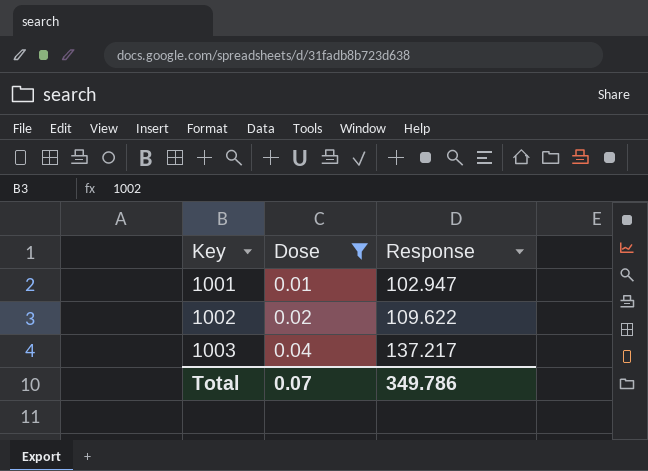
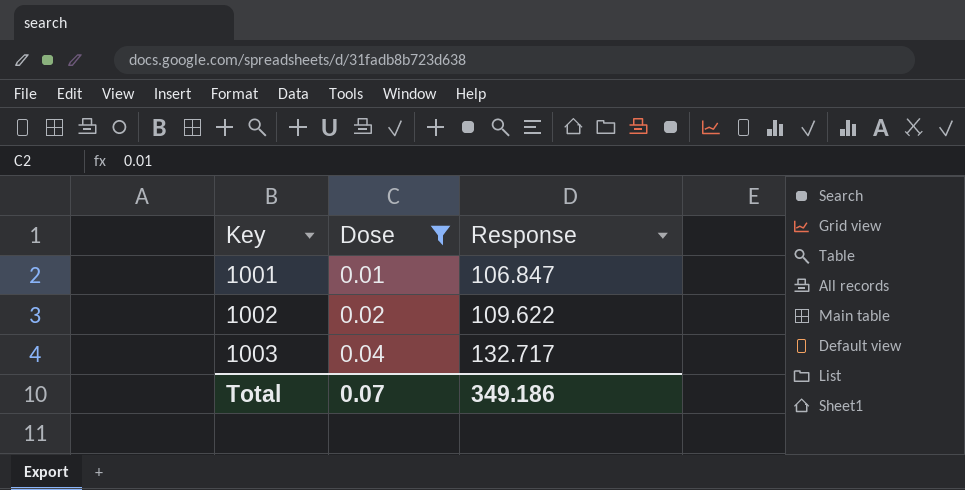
1001 | Response: 102.947 -> 106.847
1003 | Response: 137.217 -> 132.717
Total | Response: 349.786 -> 349.186

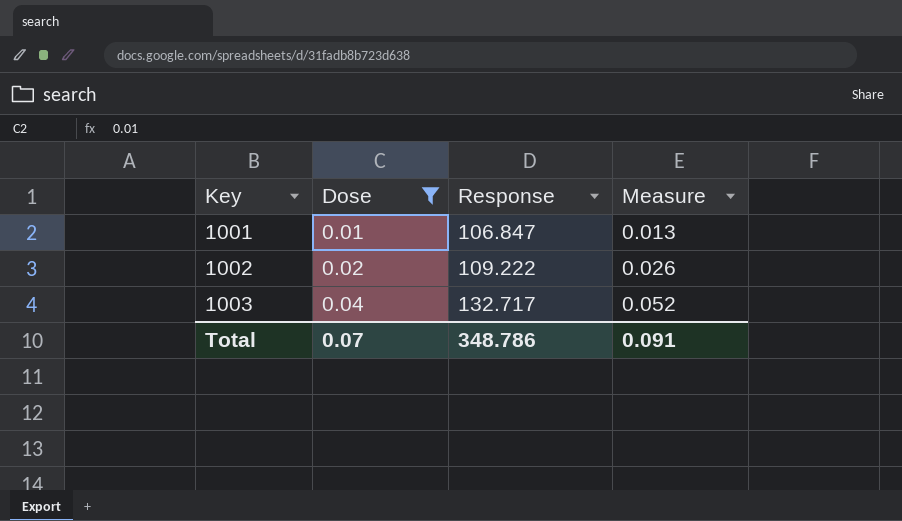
column Measure | formula: none -> [Dose] * 1.3
1002 | Response: 109.622 -> 109.222
Total | Response: 349.186 -> 348.786

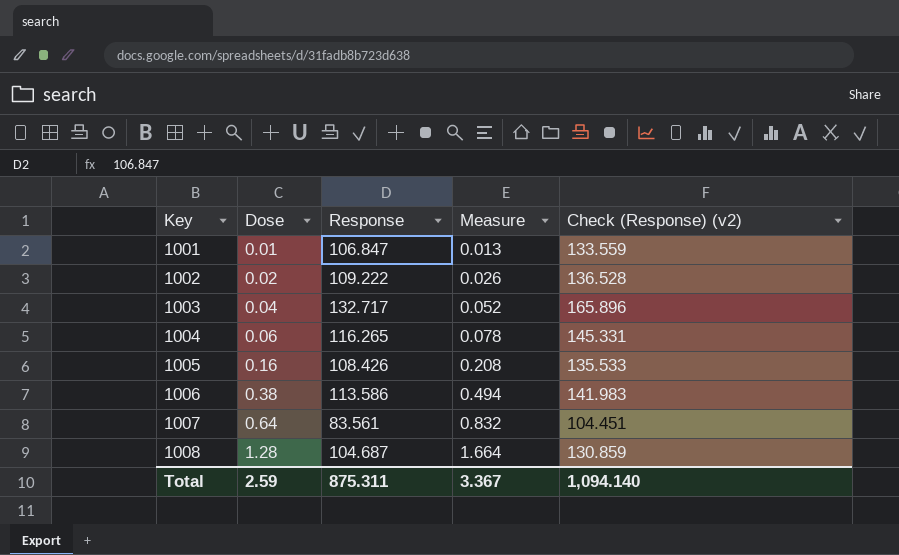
filter: Dose <= 0.04 -> none
column Check (Response) (v2) | formula: none -> [Response] * 1.25
Total | Dose: 0.07 -> 2.59
Total | Response: 348.786 -> 875.311
Total | Measure: 0.091 -> 3.367

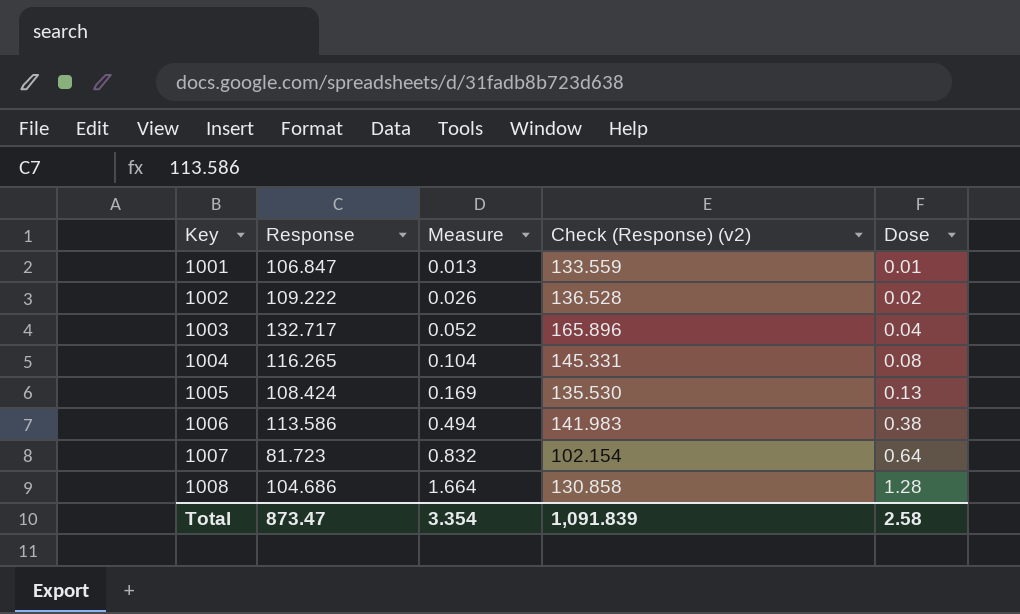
column Dose | position: 2 -> 5
1004 | Measure: 0.078 -> 0.104
1004 | Dose: 0.06 -> 0.08
1005 | Response: 108.426 -> 108.424
1005 | Measure: 0.208 -> 0.169
1005 | Check (Response) (v2): 135.533 -> 135.530
1005 | Dose: 0.16 -> 0.13
1007 | Response: 83.561 -> 81.723
1007 | Check (Response) (v2): 104.451 -> 102.154
1008 | Response: 104.687 -> 104.686
1008 | Check (Response) (v2): 130.859 -> 130.858
Total | Response: 875.311 -> 873.47
Total | Measure: 3.367 -> 3.354
Total | Check (Response) (v2): 1,094.140 -> 1,091.839
Total | Dose: 2.59 -> 2.58

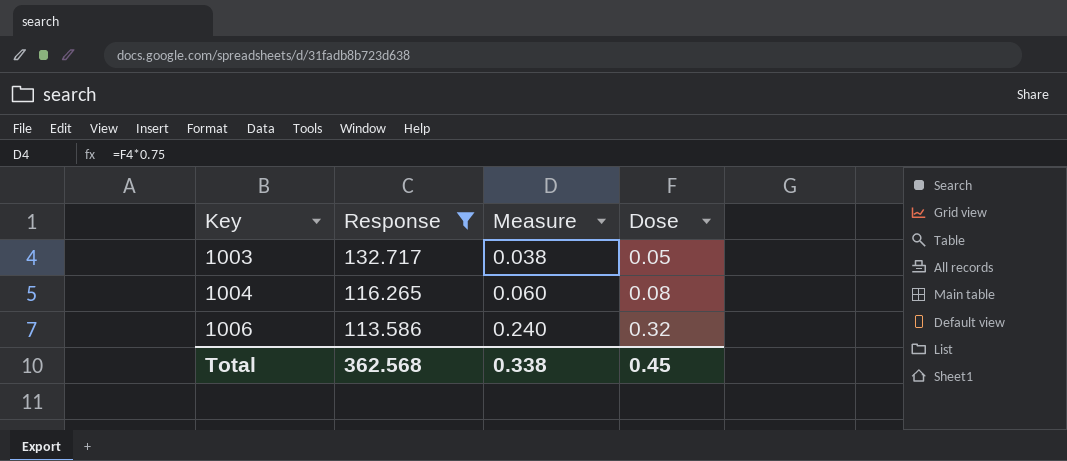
filter: none -> Response >= 113.586
column Check (Response) (v2) | formula: [Response] * 1.25 -> none
column Measure | formula: [Dose] * 1.3 -> [Dose] * 0.75
1003 | Dose: 0.04 -> 0.05
1006 | Dose: 0.38 -> 0.32
Total | Response: 873.47 -> 362.568
Total | Measure: 3.354 -> 0.338
Total | Dose: 2.58 -> 0.45

